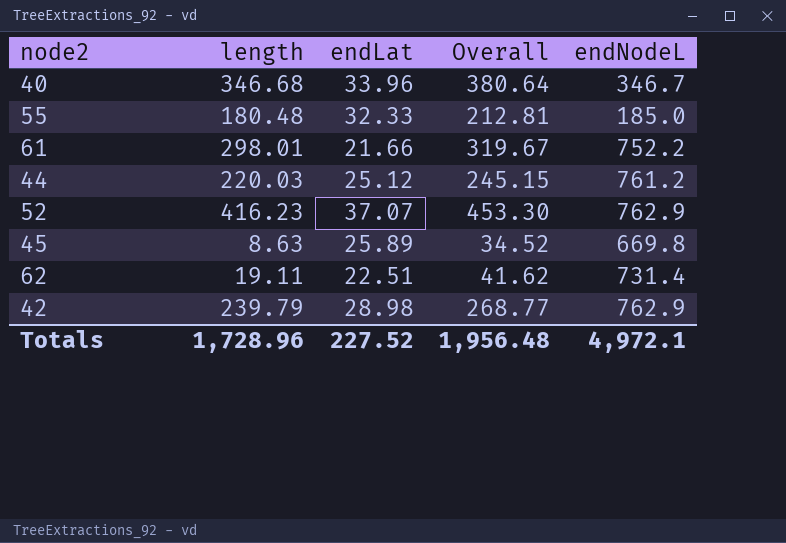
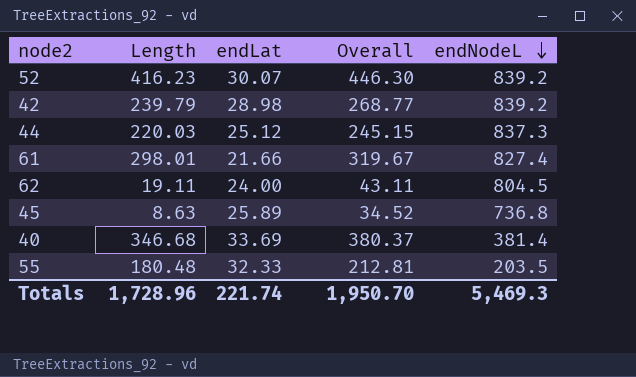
row order: none -> endNodeL descending
column name: length -> Length
52 | endLat: 37.07 -> 30.07
52 | Overall: 453.30 -> 446.30
52 | endNodeL: 762.9 -> 839.2
42 | endNodeL: 762.9 -> 839.2
44 | endNodeL: 761.2 -> 837.3
61 | endNodeL: 752.2 -> 827.4
62 | endLat: 22.51 -> 24.00
62 | Overall: 41.62 -> 43.11
62 | endNodeL: 731.4 -> 804.5
45 | endNodeL: 669.8 -> 736.8
40 | endLat: 33.96 -> 33.69
40 | Overall: 380.64 -> 380.37
40 | endNodeL: 346.7 -> 381.4
55 | endNodeL: 185.0 -> 203.5
Totals | endLat: 227.52 -> 221.74
Totals | Overall: 1,956.48 -> 1,950.70
Totals | endNodeL: 4,972.1 -> 5,469.3

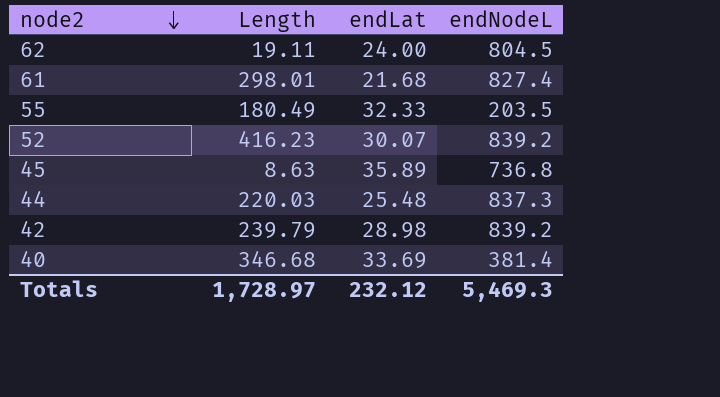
row order: endNodeL descending -> node2 descending
column Overall | formula: [Length] + [endLat] -> none
61 | endLat: 21.66 -> 21.68
55 | Length: 180.48 -> 180.49
45 | endLat: 25.89 -> 35.89
44 | endLat: 25.12 -> 25.48
Totals | Length: 1,728.96 -> 1,728.97
Totals | endLat: 221.74 -> 232.12

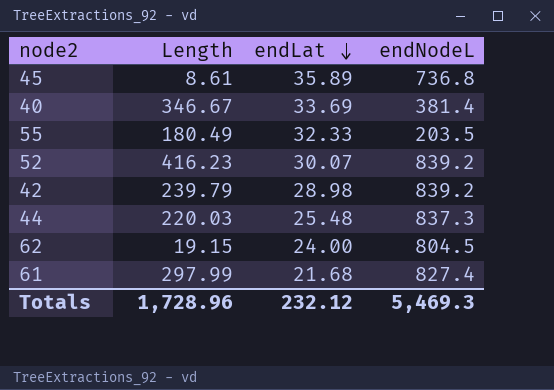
row order: node2 descending -> endLat descending
45 | Length: 8.63 -> 8.61
40 | Length: 346.68 -> 346.67
62 | Length: 19.11 -> 19.15
61 | Length: 298.01 -> 297.99
Totals | Length: 1,728.97 -> 1,728.96

